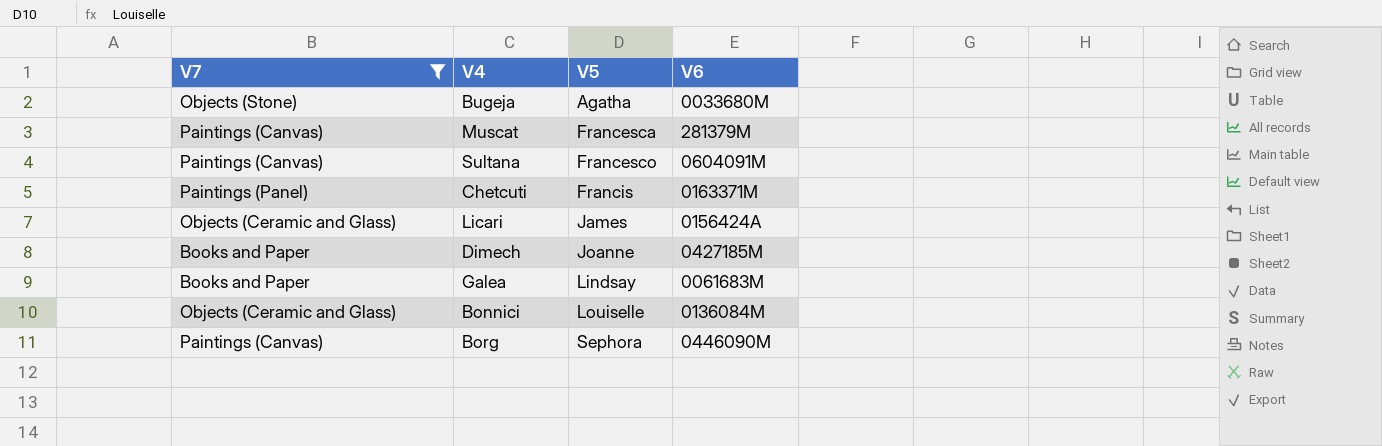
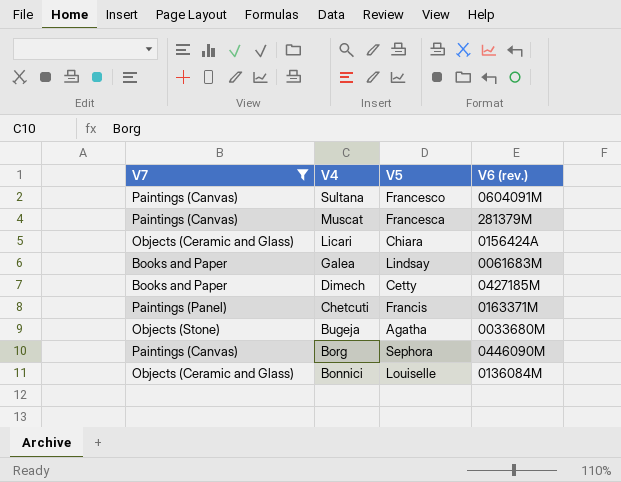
row order: V5 ascending -> V4 descending
column name: V6 -> V6 (rev.)
Licari | V5: James -> Chiara
Dimech | V5: Joanne -> Cetty

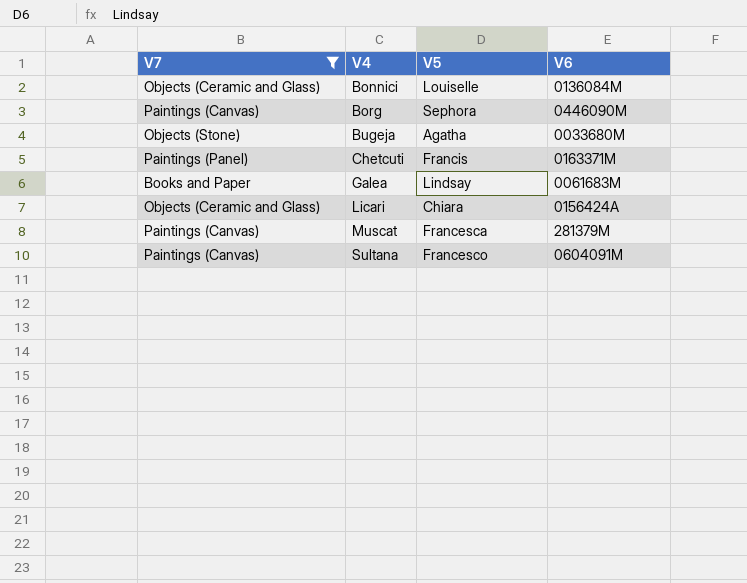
row order: V4 descending -> V4 ascending
column name: V6 (rev.) -> V6
row Dimech: Books and Paper | Cetty | 0427185M -> none

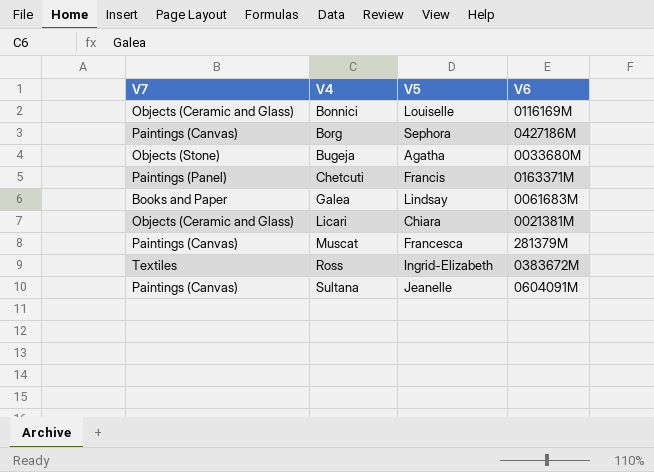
filter: V7 != Textiles -> none
Bonnici | V6: 0136084M -> 0116169M
Borg | V6: 0446090M -> 0427186M
Licari | V6: 0156424A -> 0021381M
Sultana | V5: Francesco -> Jeanelle

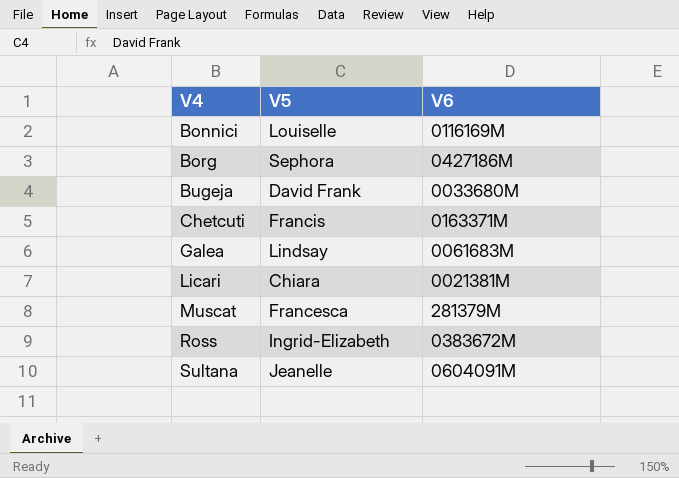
column V7 | position: 1 -> none
Bugeja | V5: Agatha -> David Frank

